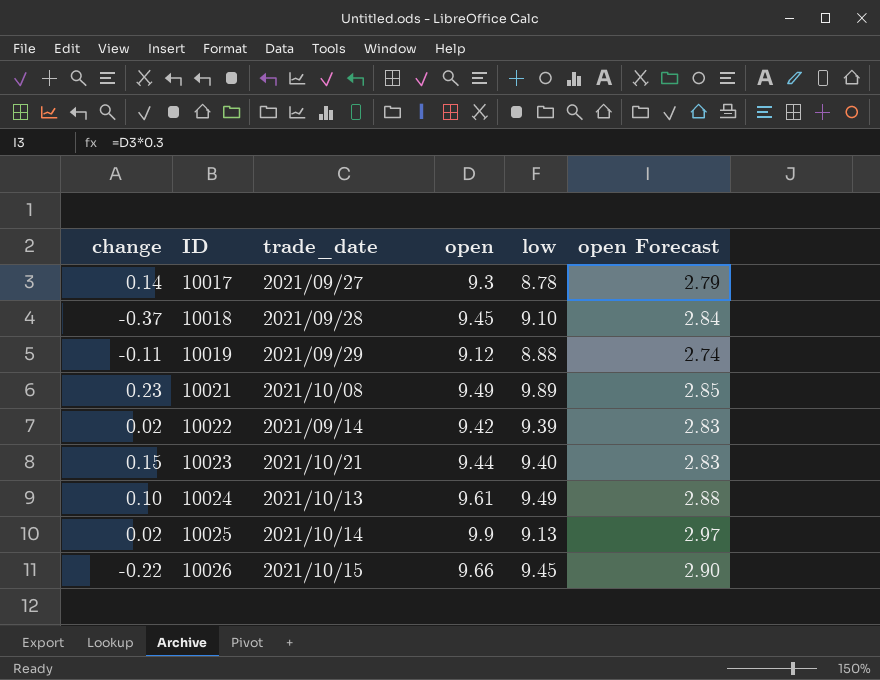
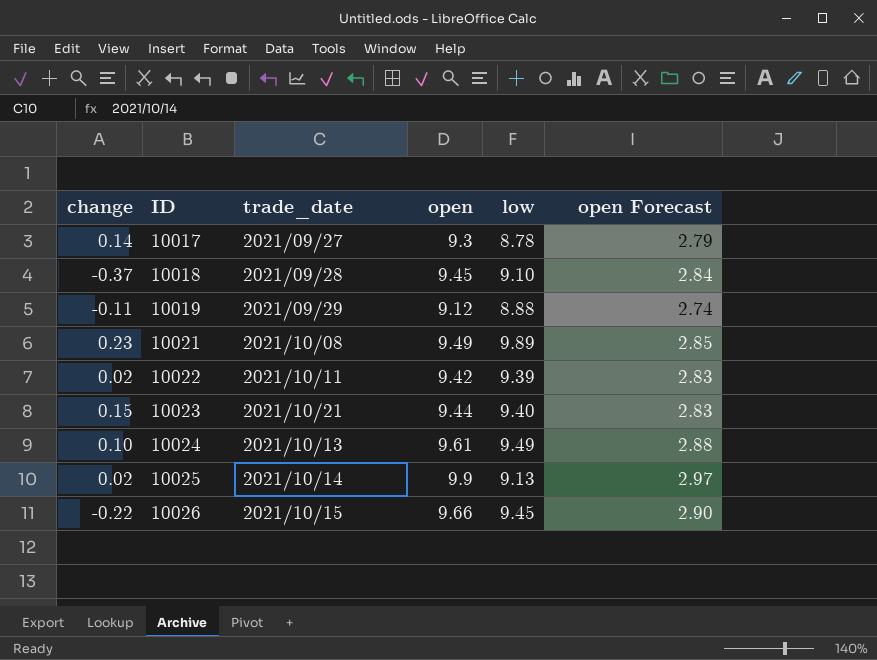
10022 | trade_date: 2021/09/14 -> 2021/10/11

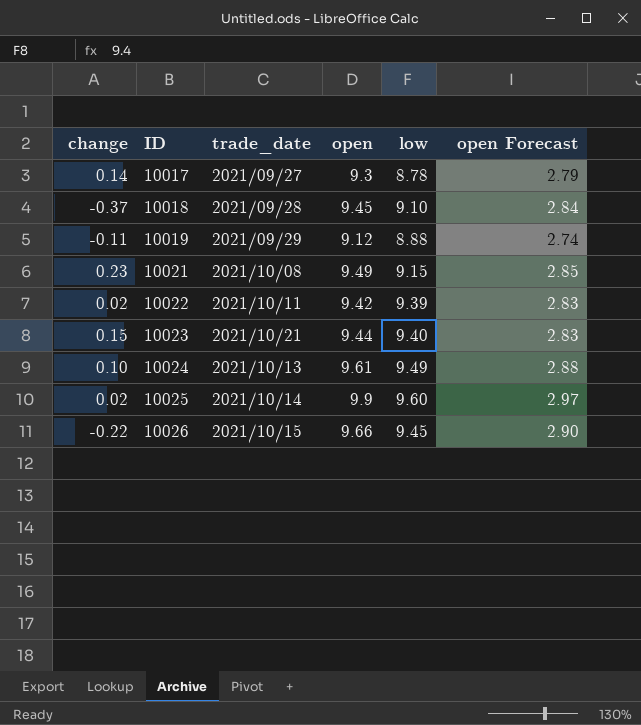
10021 | low: 9.89 -> 9.15
10025 | low: 9.13 -> 9.60

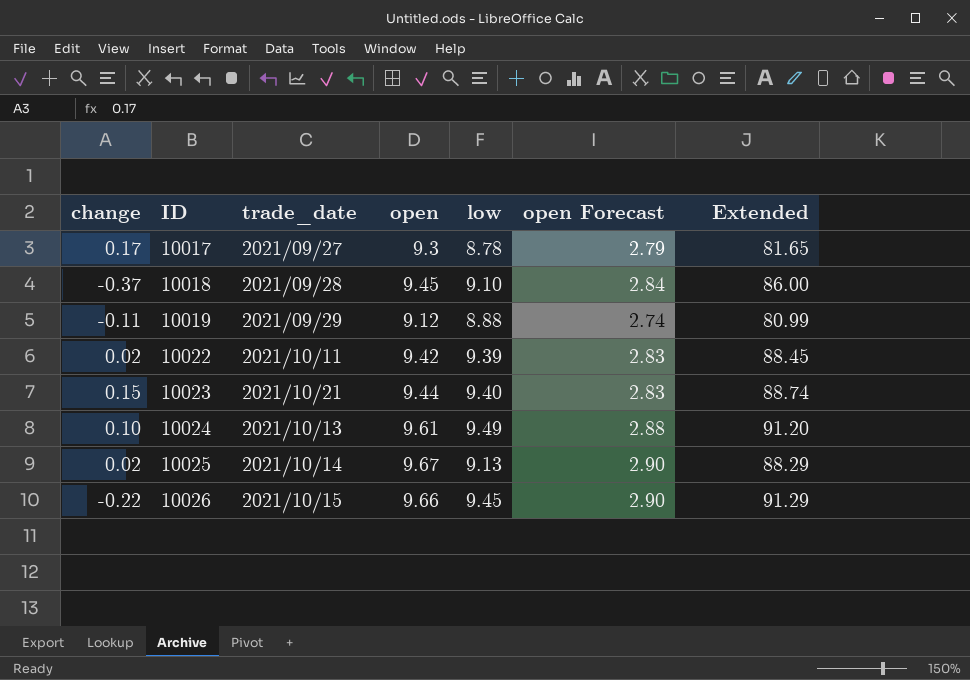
column Extended | formula: none -> [open] * [low]
row 10021: 0.23 | 2021/10/08 | 9.49 | 9.15 | 2.85 -> none
10017 | change: 0.14 -> 0.17
10025 | open: 9.9 -> 9.67
10025 | low: 9.60 -> 9.13
10025 | open Forecast: 2.97 -> 2.90

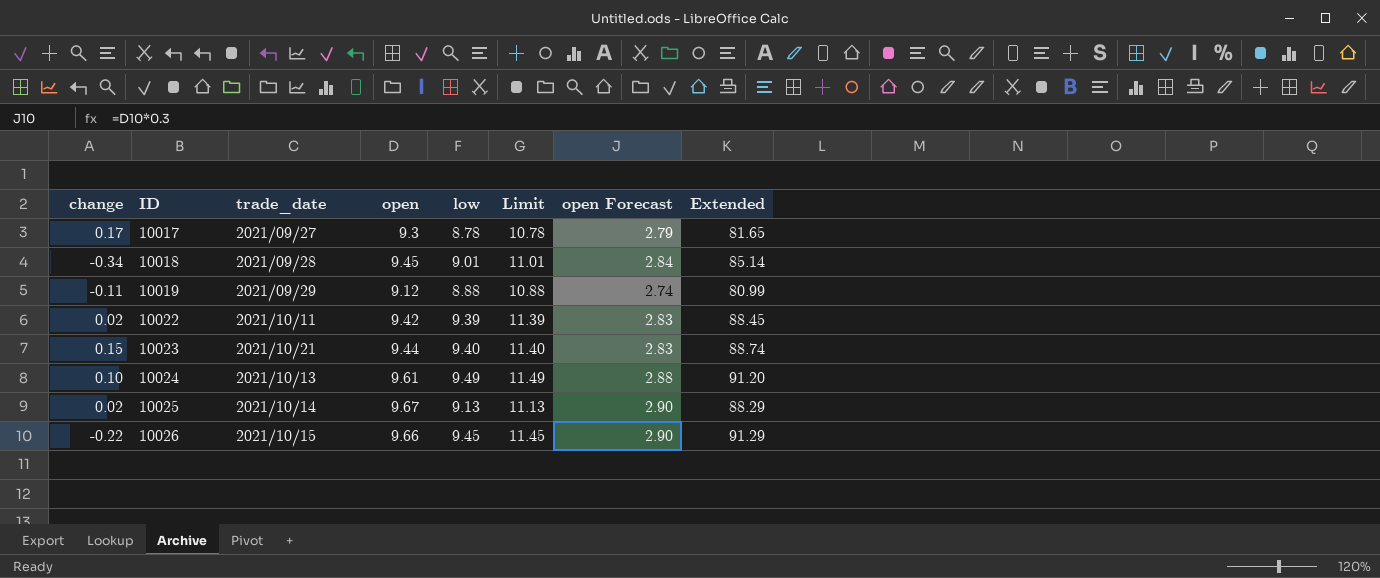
column Limit | formula: none -> [low] + 2
10018 | change: -0.37 -> -0.34
10018 | low: 9.10 -> 9.01
10018 | Extended: 86.00 -> 85.14

